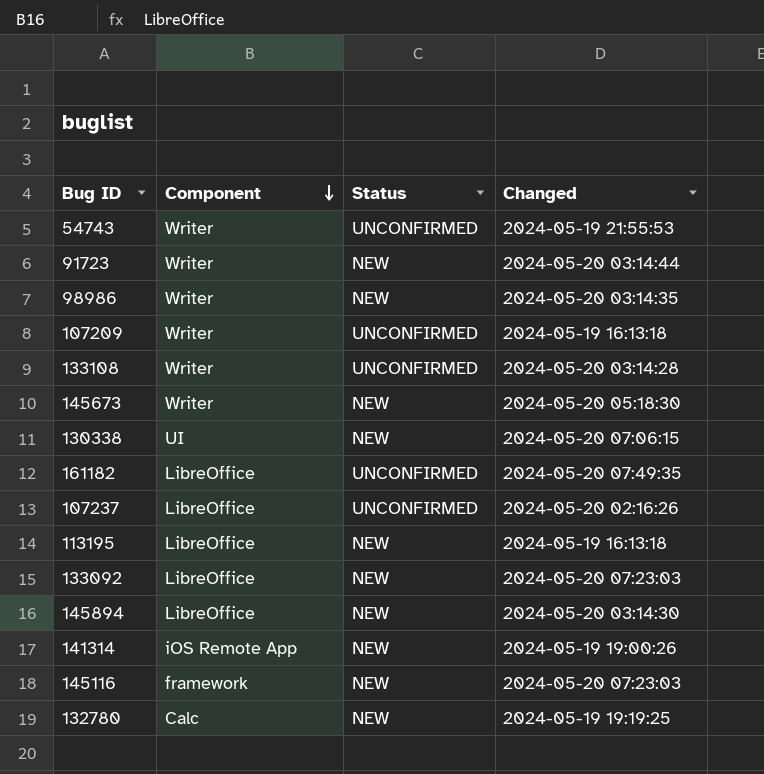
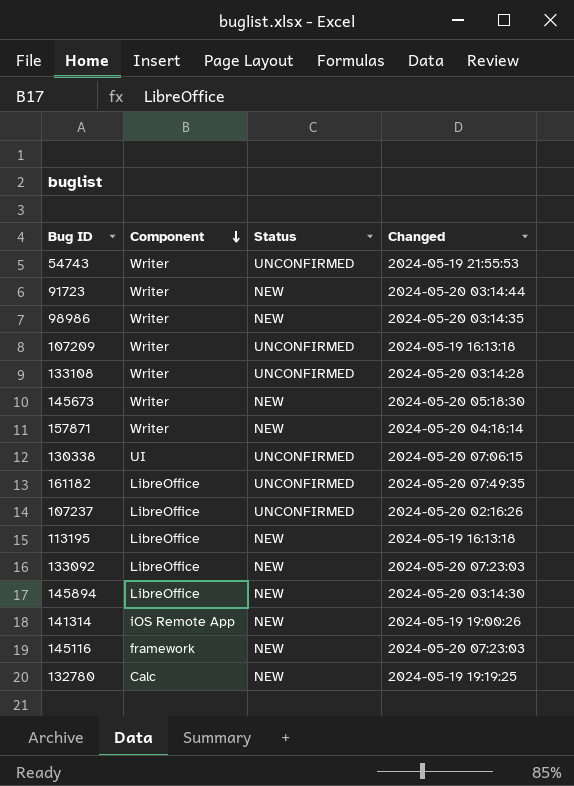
row 157871: none -> Writer | NEW | 2024-05-20 04:18:14
130338 | Status: NEW -> UNCONFIRMED

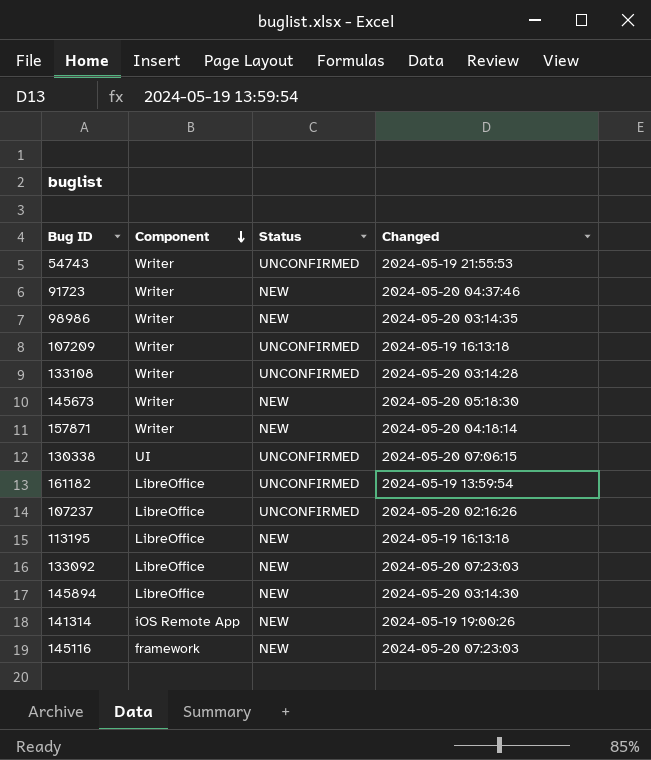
row 132780: Calc | NEW | 2024-05-19 19:19:25 -> none
91723 | Changed: 2024-05-20 03:14:44 -> 2024-05-20 04:37:46
161182 | Changed: 2024-05-20 07:49:35 -> 2024-05-19 13:59:54

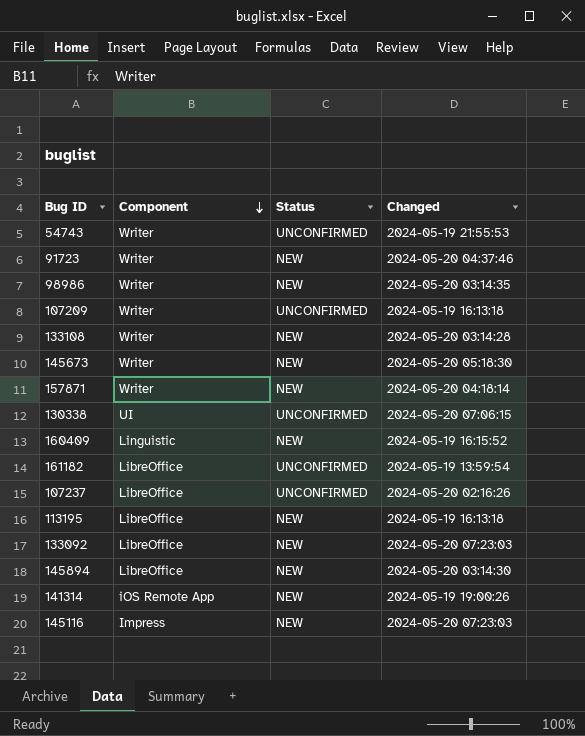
133108 | Status: UNCONFIRMED -> NEW
row 160409: none -> Linguistic | NEW | 2024-05-19 16:15:52
145116 | Component: framework -> Impress

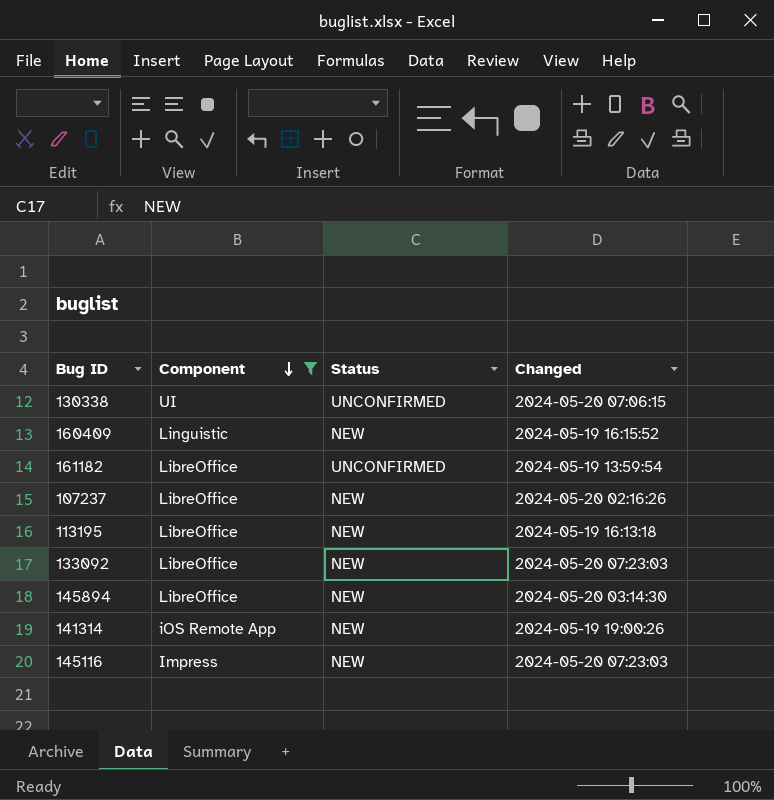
filter: none -> Component != Writer
107237 | Status: UNCONFIRMED -> NEW

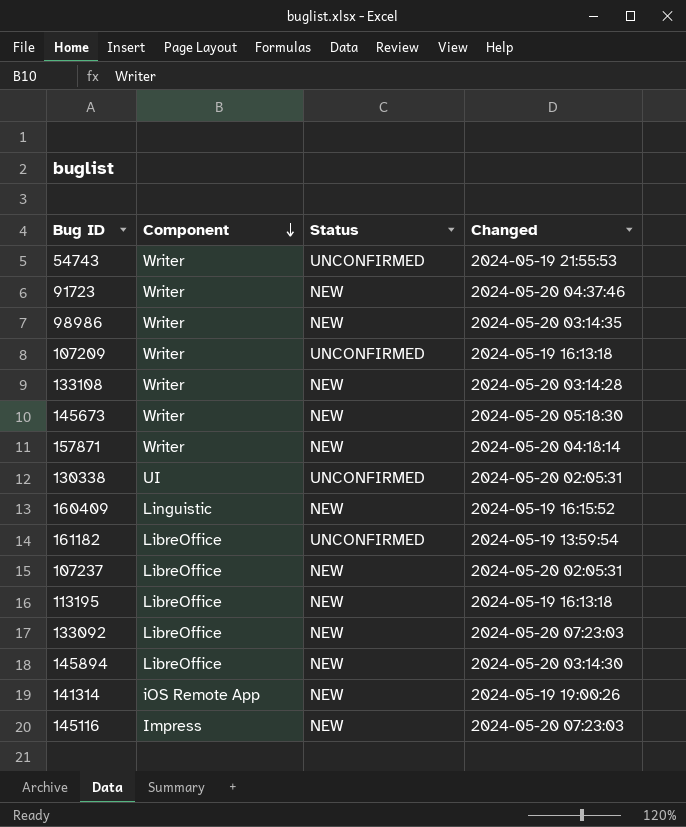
filter: Component != Writer -> none
130338 | Changed: 2024-05-20 07:06:15 -> 2024-05-20 02:05:31
107237 | Changed: 2024-05-20 02:16:26 -> 2024-05-20 02:05:31

